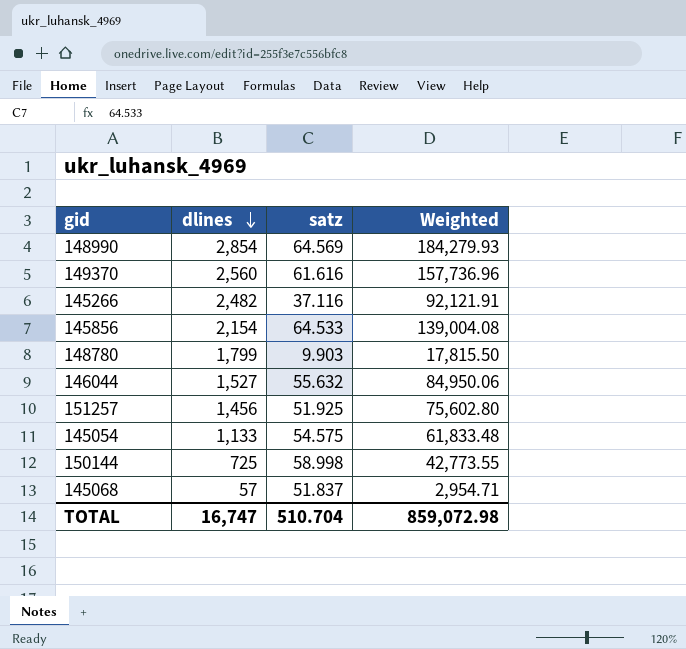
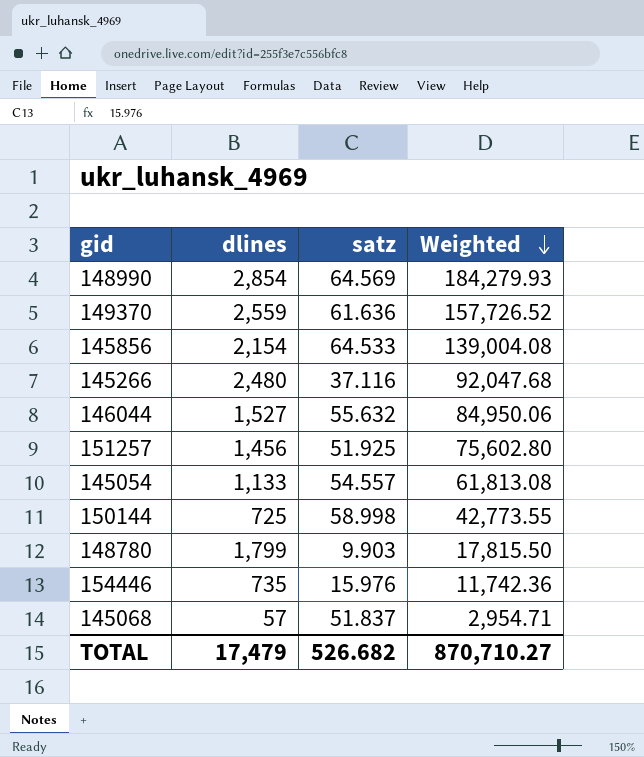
row order: dlines descending -> Weighted descending
149370 | dlines: 2,560 -> 2,559
149370 | satz: 61.616 -> 61.636
149370 | Weighted: 157,736.96 -> 157,726.52
145266 | dlines: 2,482 -> 2,480
145266 | Weighted: 92,121.91 -> 92,047.68
145054 | satz: 54.575 -> 54.557
145054 | Weighted: 61,833.48 -> 61,813.08
row 154446: none -> 735 | 15.976 | 11,742.36
TOTAL | dlines: 16,747 -> 17,479
TOTAL | satz: 510.704 -> 526.682
TOTAL | Weighted: 859,072.98 -> 870,710.27

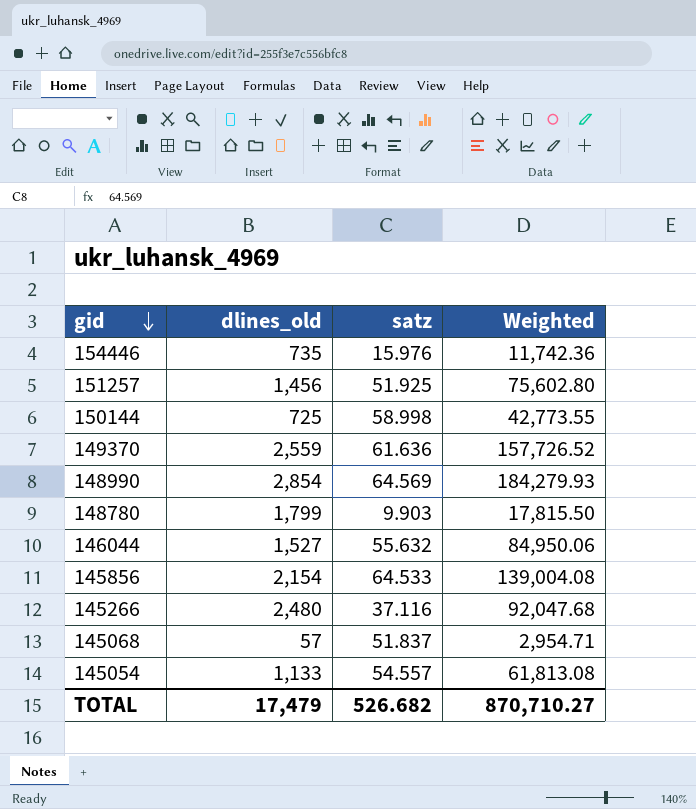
row order: Weighted descending -> gid descending
column name: dlines -> dlines_old

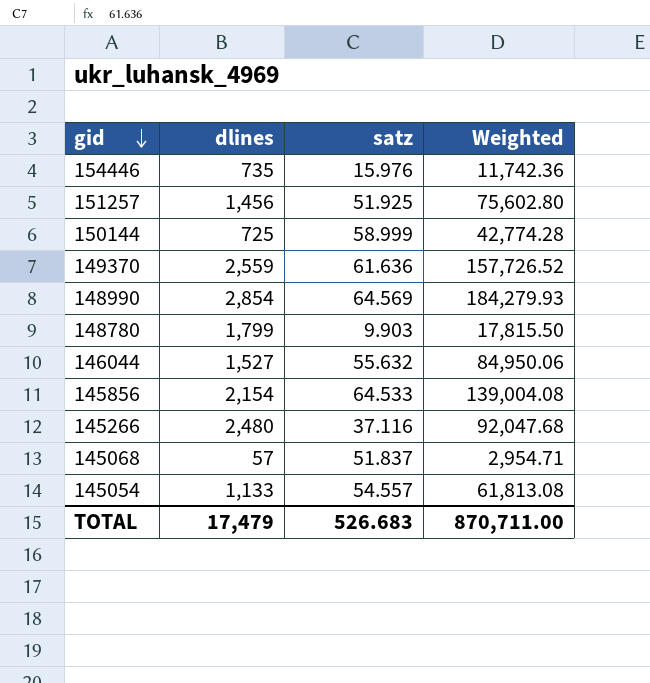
column name: dlines_old -> dlines
150144 | satz: 58.998 -> 58.999
150144 | Weighted: 42,773.55 -> 42,774.28
TOTAL | satz: 526.682 -> 526.683
TOTAL | Weighted: 870,710.27 -> 870,711.00

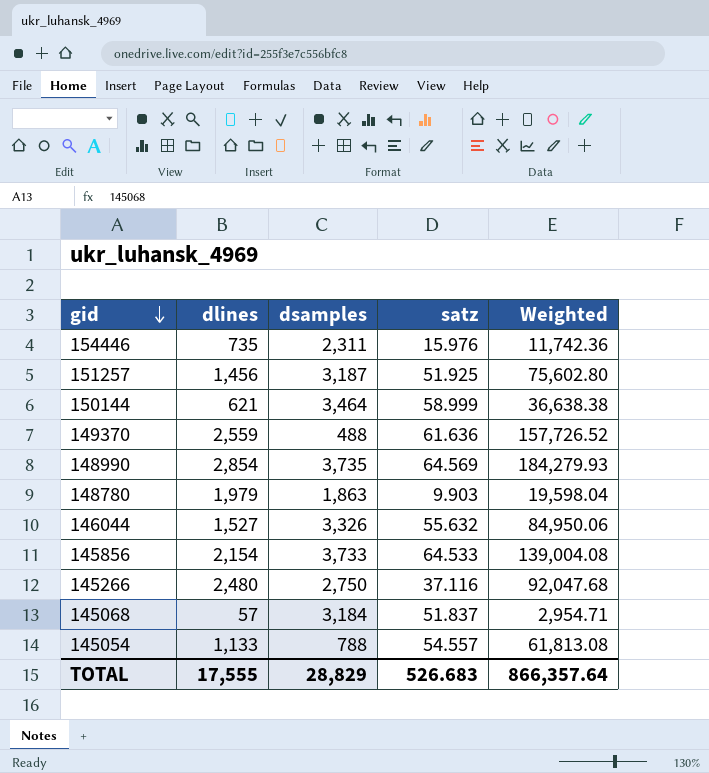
column dsamples | position: none -> 3
150144 | dlines: 725 -> 621
150144 | Weighted: 42,774.28 -> 36,638.38
148780 | dlines: 1,799 -> 1,979
148780 | Weighted: 17,815.50 -> 19,598.04
TOTAL | dlines: 17,479 -> 17,555
TOTAL | Weighted: 870,711.00 -> 866,357.64

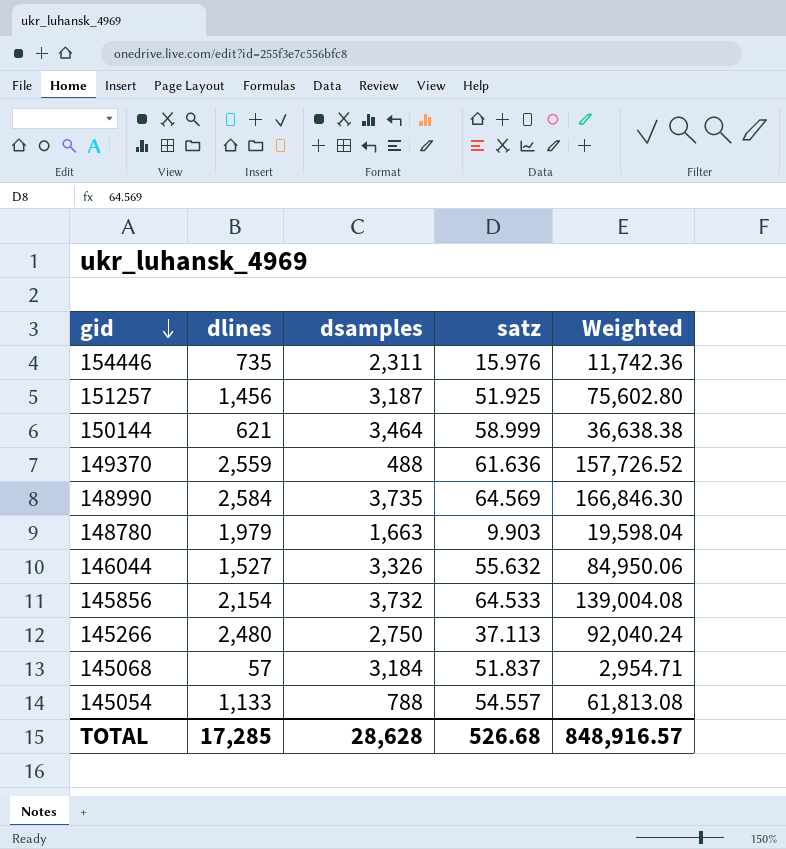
148990 | dlines: 2,854 -> 2,584
148990 | Weighted: 184,279.93 -> 166,846.30
148780 | dsamples: 1,863 -> 1,663
145856 | dsamples: 3,733 -> 3,732
145266 | satz: 37.116 -> 37.113
145266 | Weighted: 92,047.68 -> 92,040.24
TOTAL | dlines: 17,555 -> 17,285
TOTAL | dsamples: 28,829 -> 28,628
TOTAL | satz: 526.683 -> 526.68
TOTAL | Weighted: 866,357.64 -> 848,916.57

